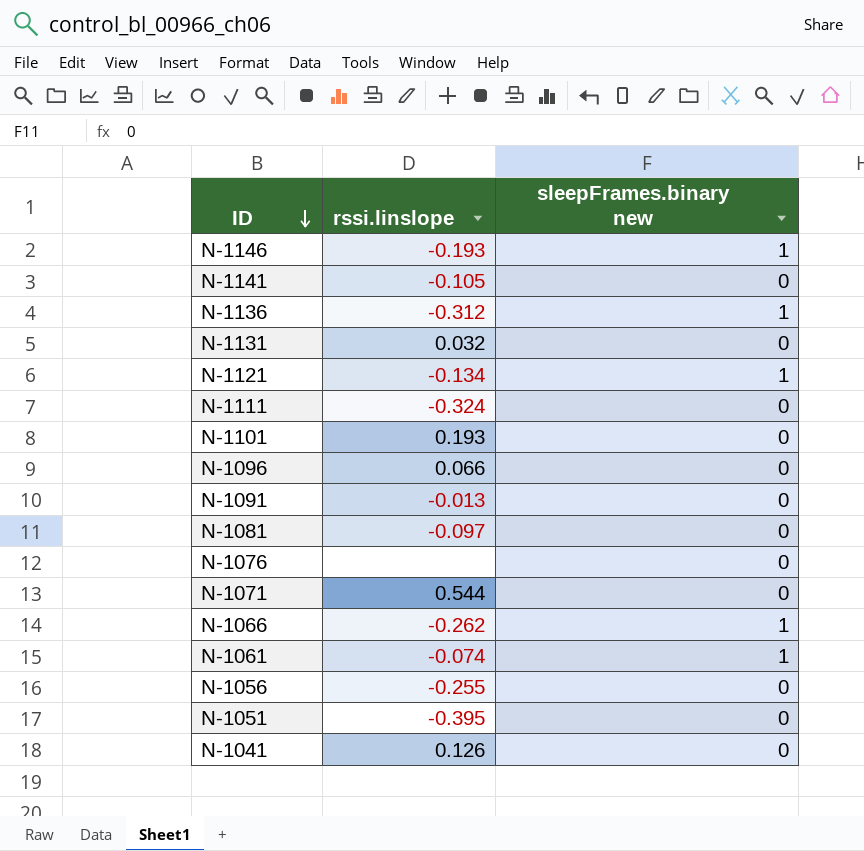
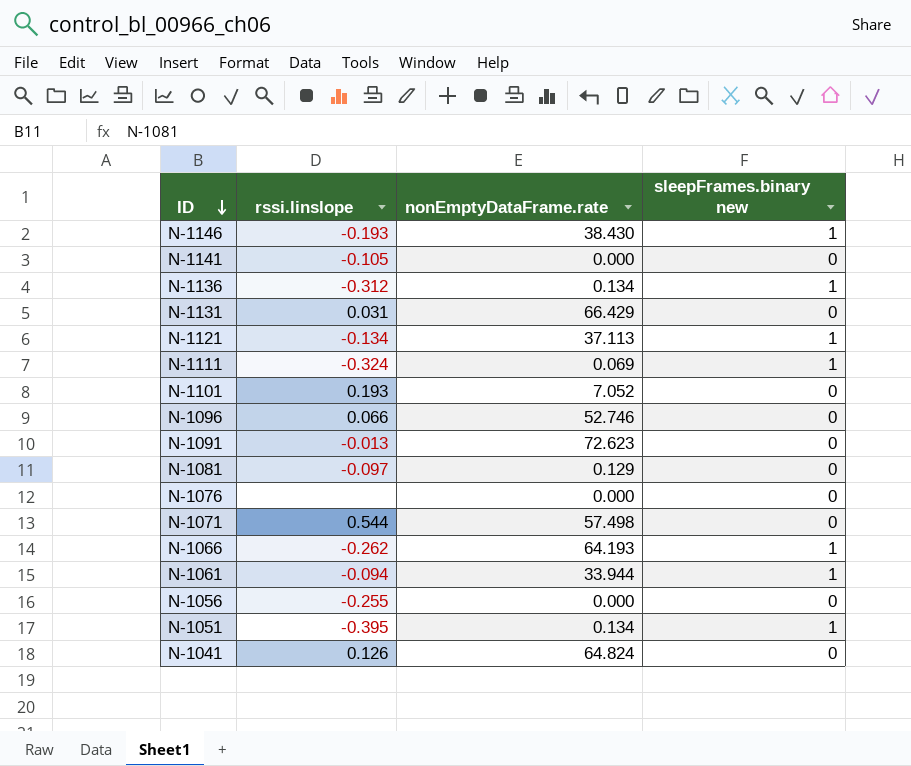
column nonEmptyDataFrame.rate | position: none -> 3
N-1131 | rssi.linslope: 0.032 -> 0.031
N-1111 | sleepFrames.binary new: 0 -> 1
N-1061 | rssi.linslope: -0.074 -> -0.094
N-1051 | sleepFrames.binary new: 0 -> 1

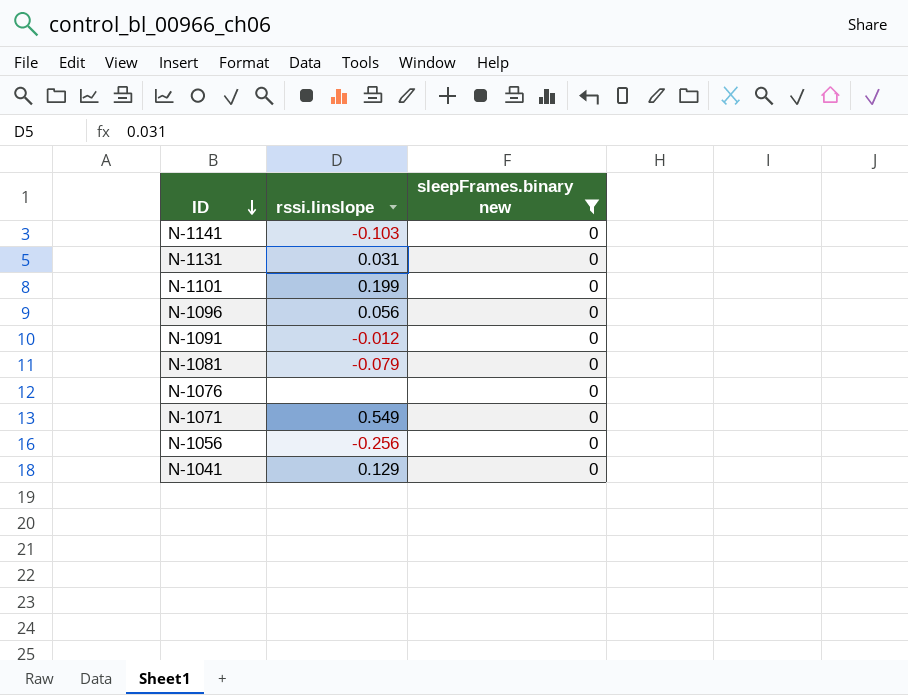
filter: none -> sleepFrames.binary new = 0
column nonEmptyDataFrame.rate | position: 3 -> none
N-1141 | rssi.linslope: -0.105 -> -0.103
N-1101 | rssi.linslope: 0.193 -> 0.199
N-1096 | rssi.linslope: 0.066 -> 0.056
N-1091 | rssi.linslope: -0.013 -> -0.012
N-1081 | rssi.linslope: -0.097 -> -0.079
N-1071 | rssi.linslope: 0.544 -> 0.549
N-1056 | rssi.linslope: -0.255 -> -0.256
N-1041 | rssi.linslope: 0.126 -> 0.129

